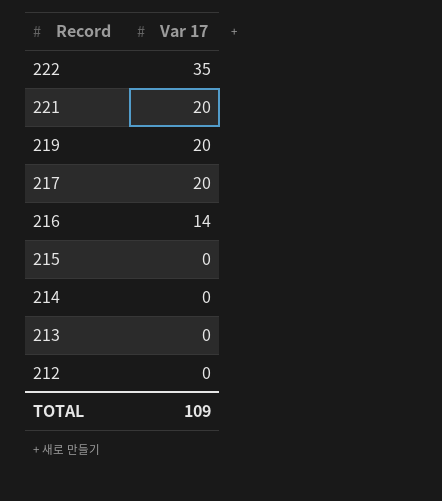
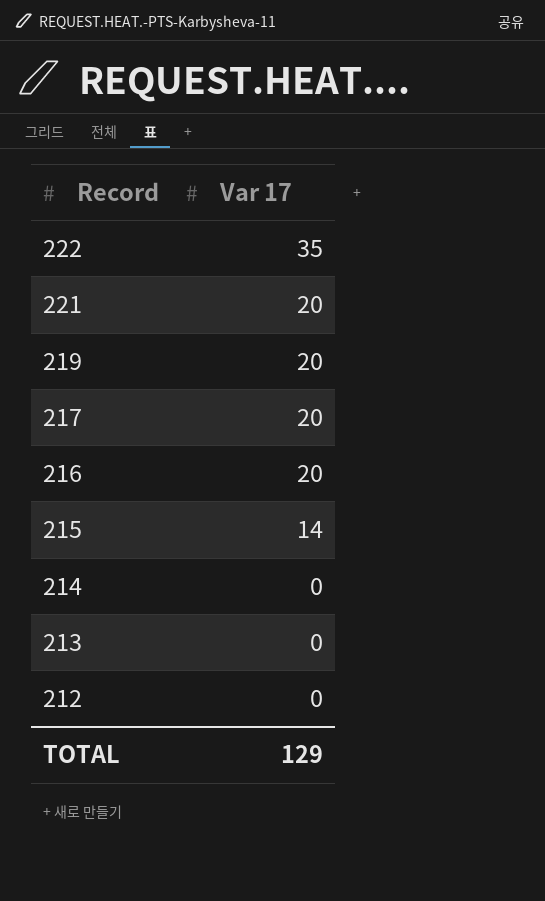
216 | Var 17: 14 -> 20
215 | Var 17: 0 -> 14
TOTAL | Var 17: 109 -> 129

